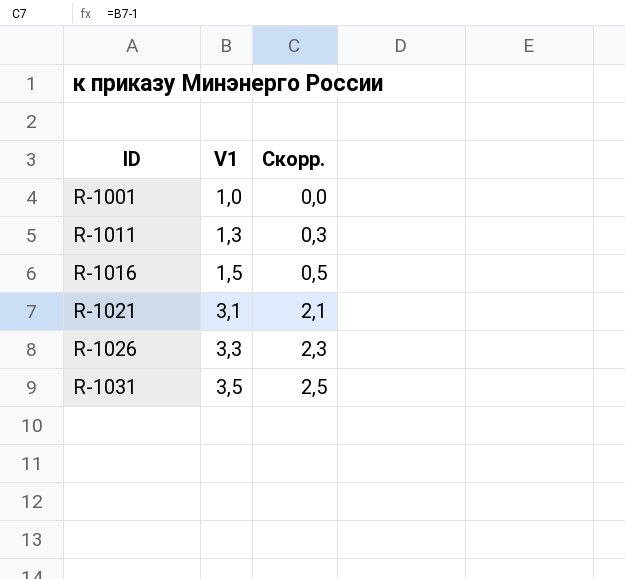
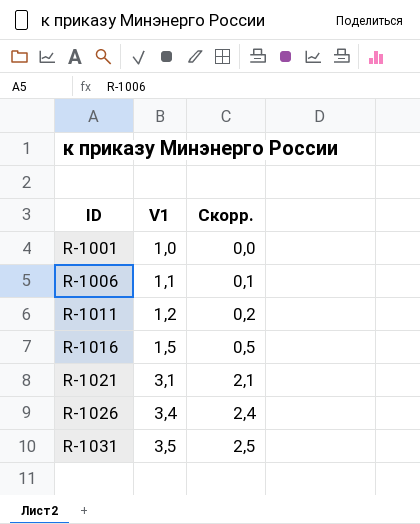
row R-1006: none -> 1,1 | 0,1
R-1011 | V1: 1,3 -> 1,2
R-1011 | Скорр.: 0,3 -> 0,2
R-1026 | V1: 3,3 -> 3,4
R-1026 | Скорр.: 2,3 -> 2,4

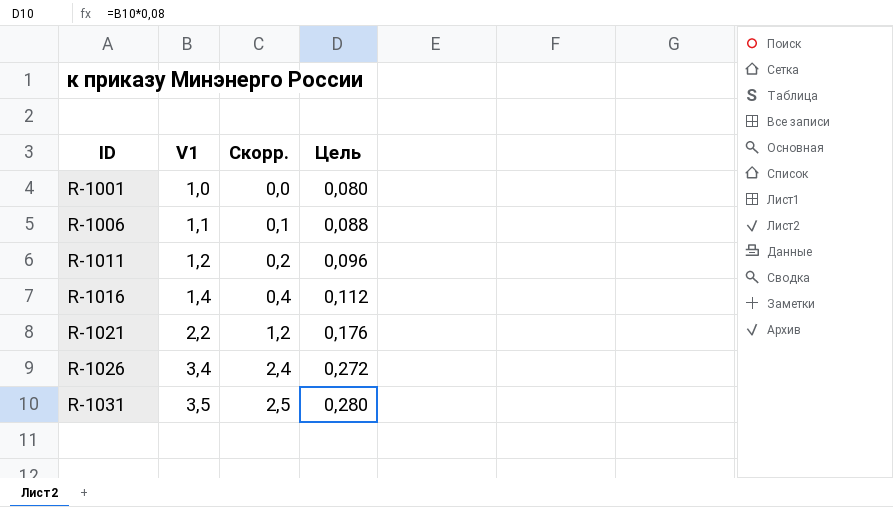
column Цель | formula: none -> [V1] * 0,08
R-1016 | V1: 1,5 -> 1,4
R-1016 | Скорр.: 0,5 -> 0,4
R-1021 | V1: 3,1 -> 2,2
R-1021 | Скорр.: 2,1 -> 1,2

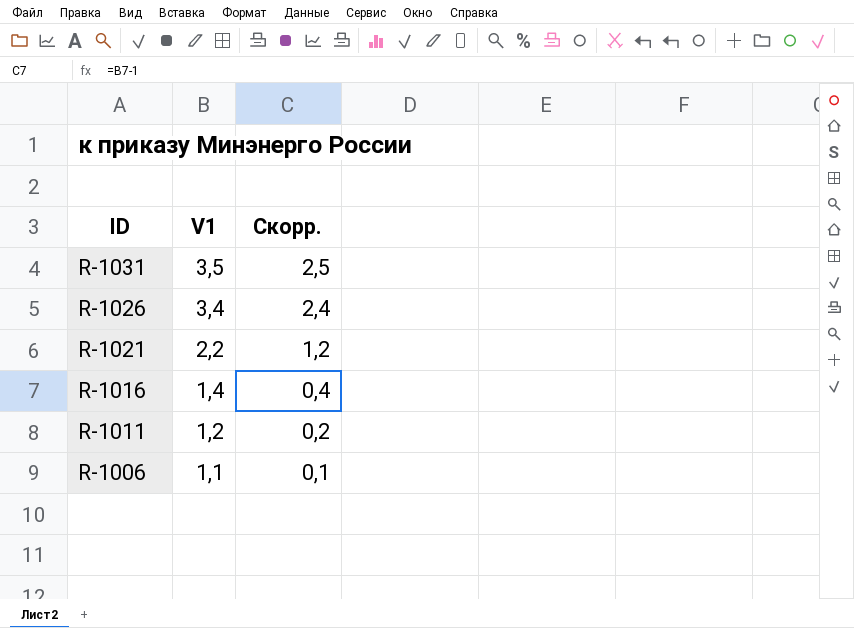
row order: ID ascending -> ID descending
column Цель | formula: [V1] * 0,08 -> none
row R-1001: 1,0 | 0,0 | 0,080 -> none

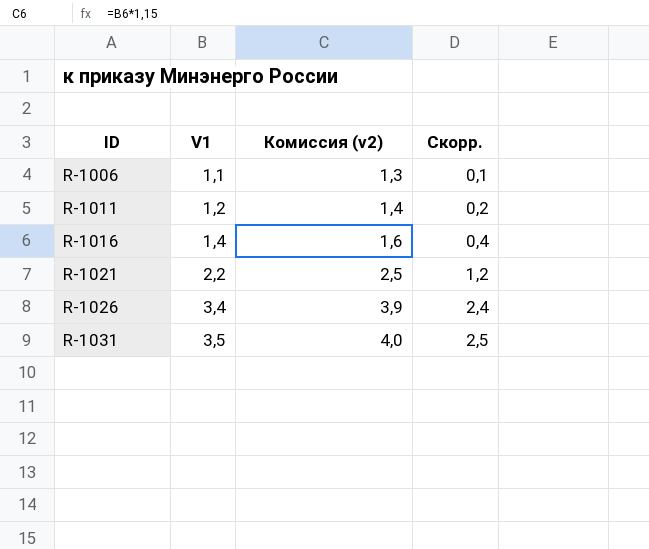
row order: ID descending -> ID ascending
column Комиссия (v2) | formula: none -> [V1] * 1,15

